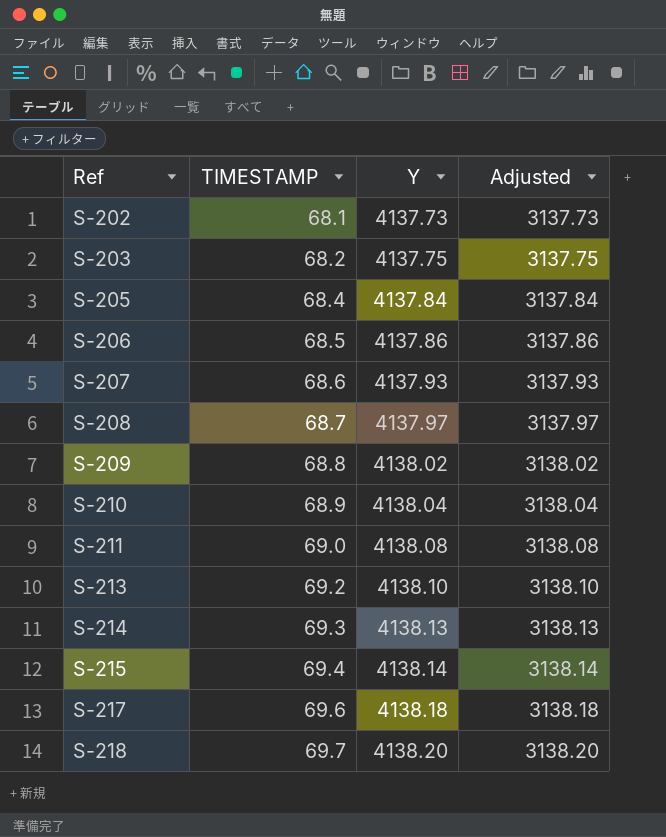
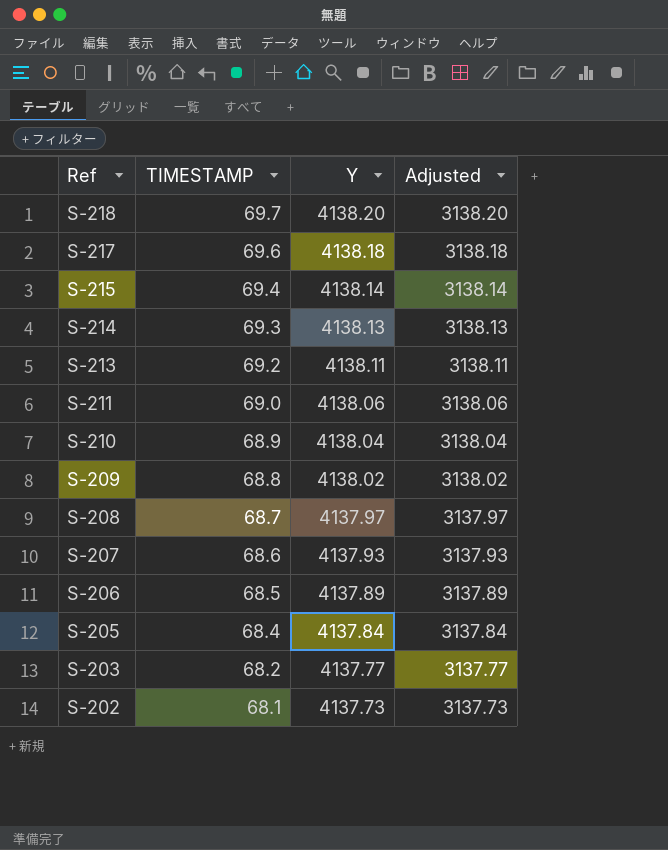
row order: Ref ascending -> Ref descending
S-213 | Y: 4138.10 -> 4138.11
S-213 | Adjusted: 3138.10 -> 3138.11
S-211 | Y: 4138.08 -> 4138.06
S-211 | Adjusted: 3138.08 -> 3138.06
S-206 | Y: 4137.86 -> 4137.89
S-206 | Adjusted: 3137.86 -> 3137.89
S-203 | Y: 4137.75 -> 4137.77
S-203 | Adjusted: 3137.75 -> 3137.77

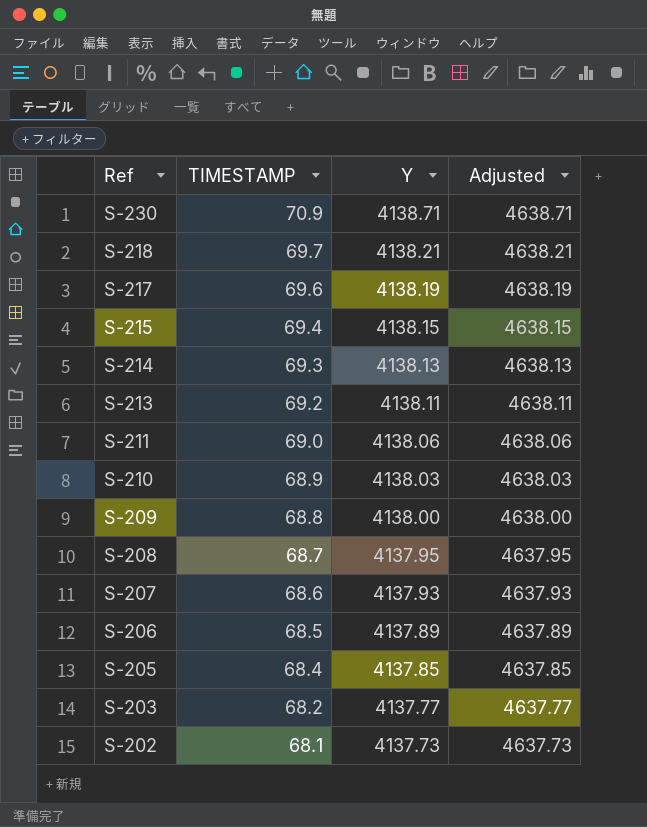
column Adjusted | formula: [Y] - 1000 -> [Y] + 500
row S-230: none -> 70.9 | 4138.71 | 4638.71
S-218 | Y: 4138.20 -> 4138.21
S-217 | Y: 4138.18 -> 4138.19
S-215 | Y: 4138.14 -> 4138.15
S-210 | Y: 4138.04 -> 4138.03
S-209 | Y: 4138.02 -> 4138.00
S-208 | Y: 4137.97 -> 4137.95
S-205 | Y: 4137.84 -> 4137.85

